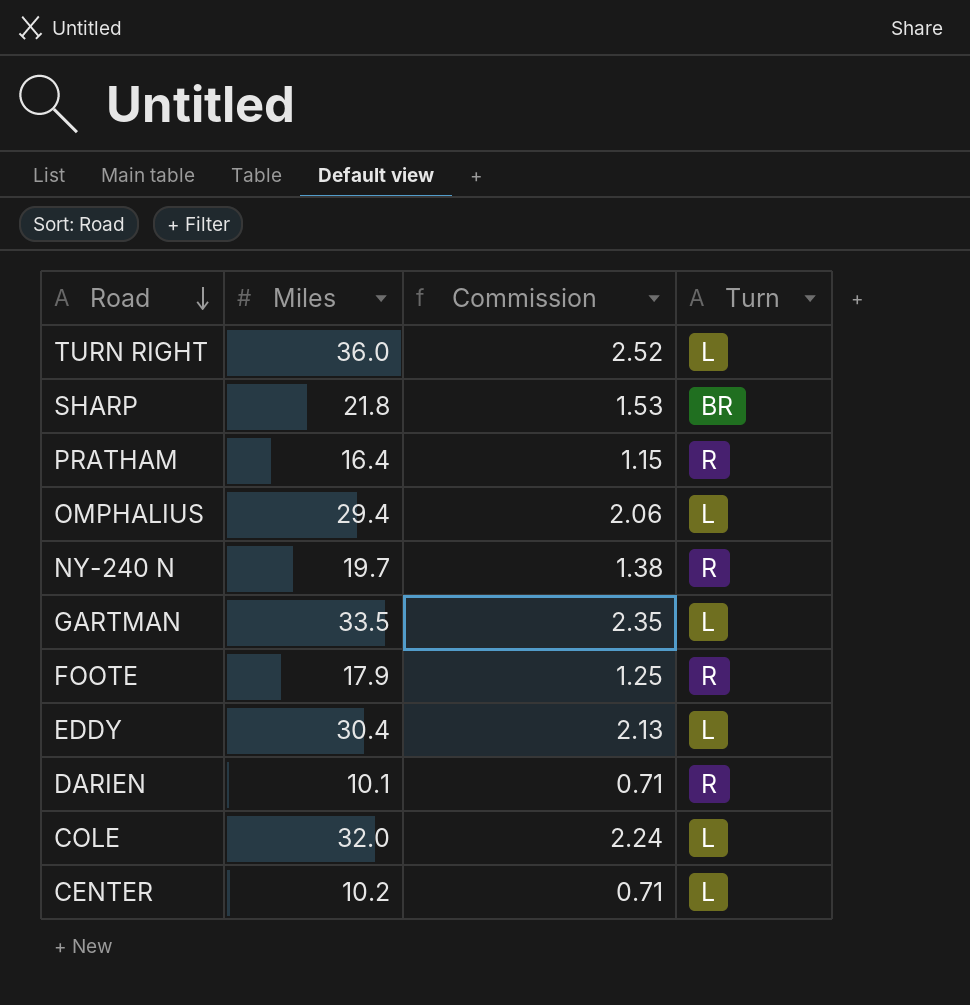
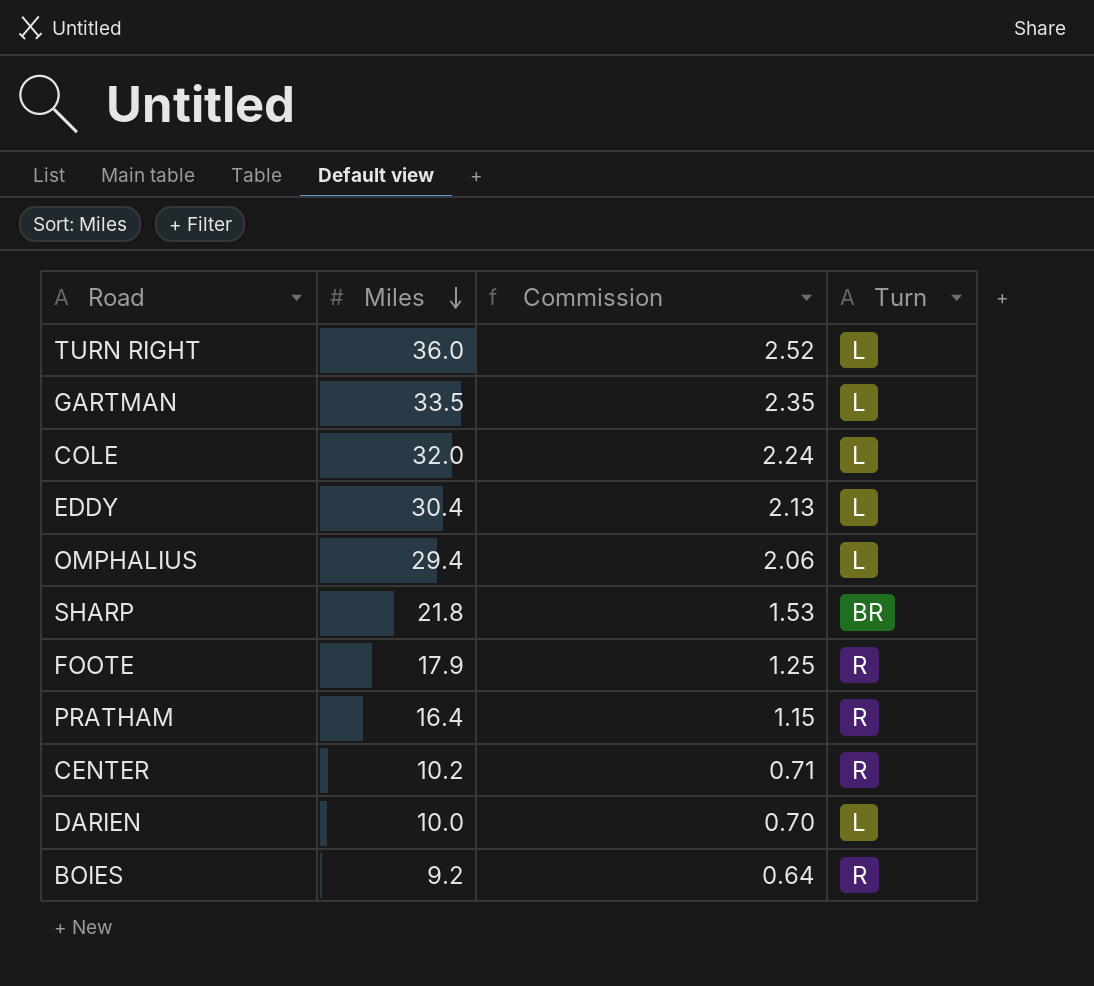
row order: Road descending -> Miles descending
row NY-240 N: 19.7 | 1.38 | R -> none
CENTER | Turn: L -> R
DARIEN | Miles: 10.1 -> 10.0
DARIEN | Commission: 0.71 -> 0.70
DARIEN | Turn: R -> L
row BOIES: none -> 9.2 | 0.64 | R

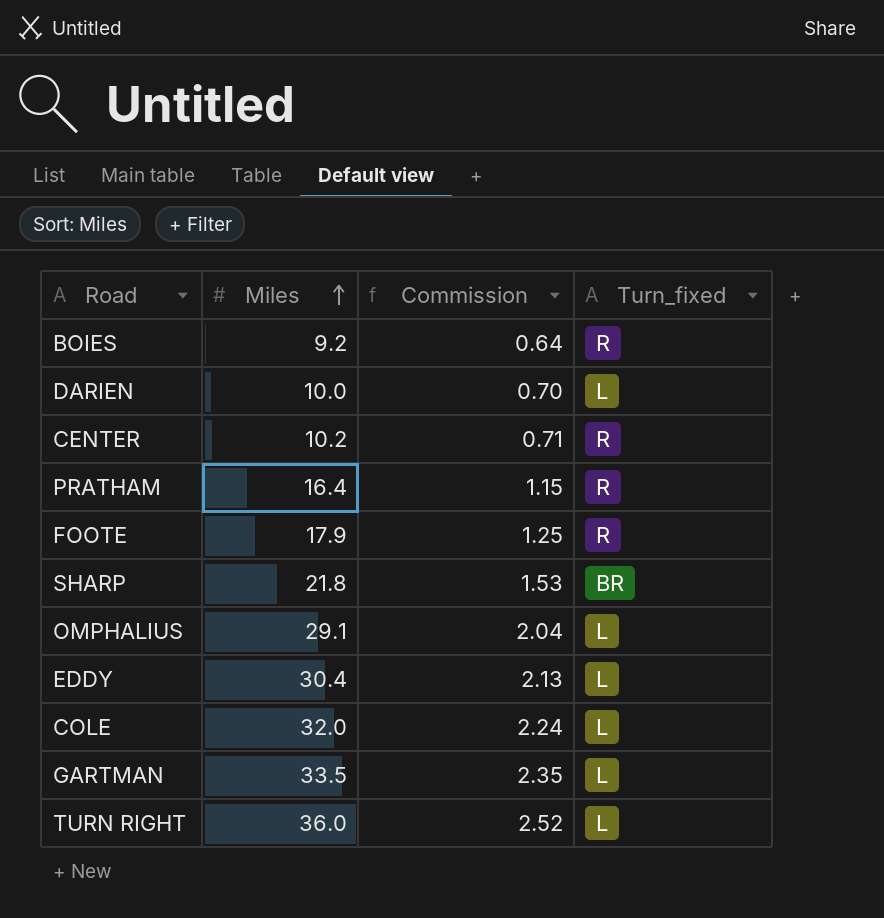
row order: Miles descending -> Miles ascending
column name: Turn -> Turn_fixed
OMPHALIUS | Miles: 29.4 -> 29.1
OMPHALIUS | Commission: 2.06 -> 2.04

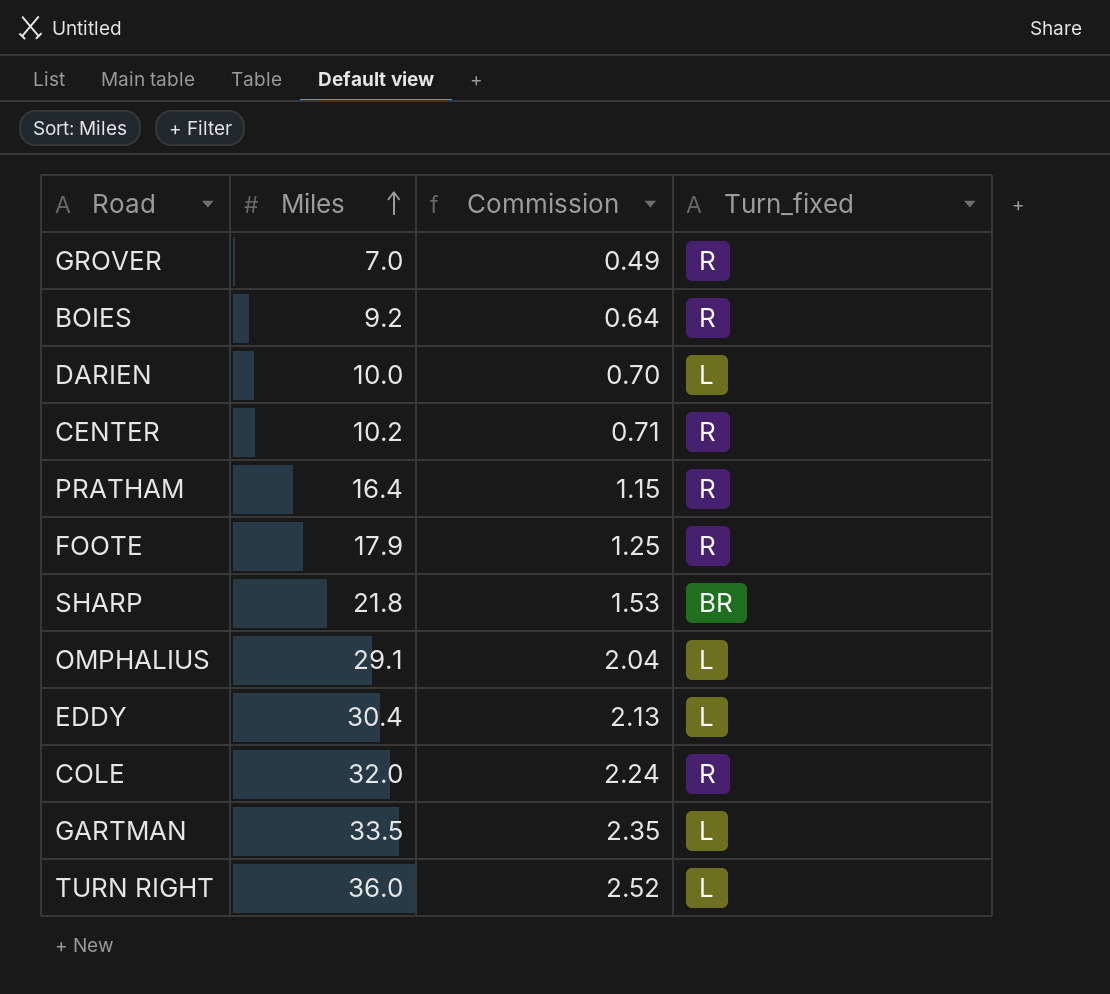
row GROVER: none -> 7.0 | 0.49 | R
COLE | Turn_fixed: L -> R

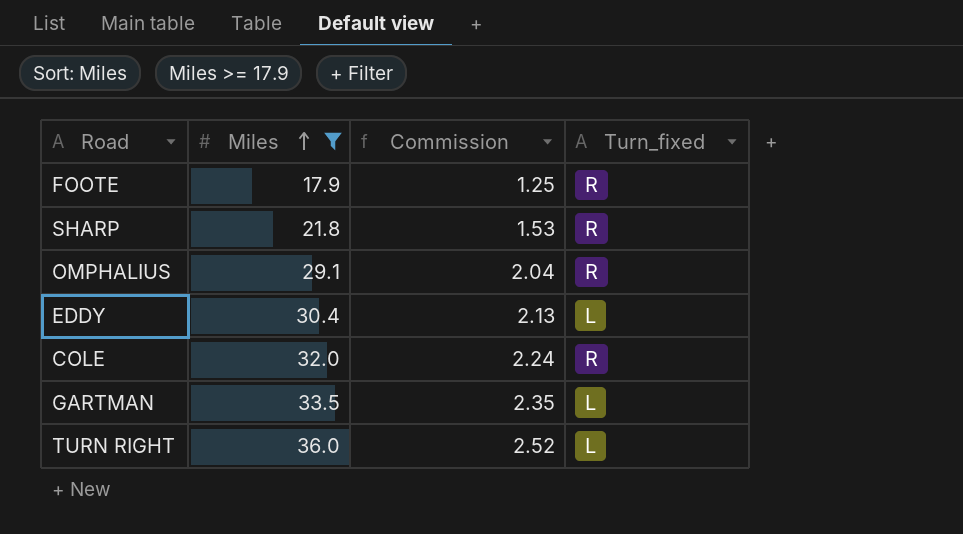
filter: none -> Miles >= 17.9
SHARP | Turn_fixed: BR -> R
OMPHALIUS | Turn_fixed: L -> R

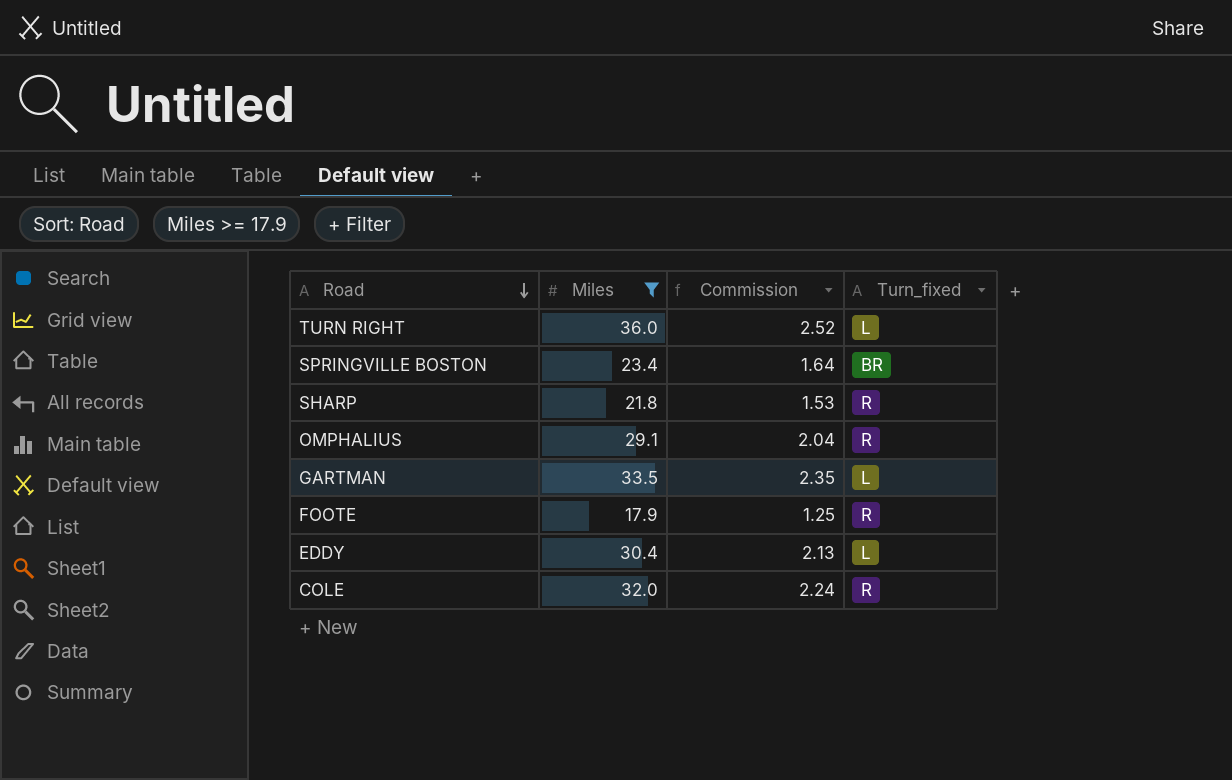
row order: Miles ascending -> Road descending
row SPRINGVILLE BOSTON: none -> 23.4 | 1.64 | BR

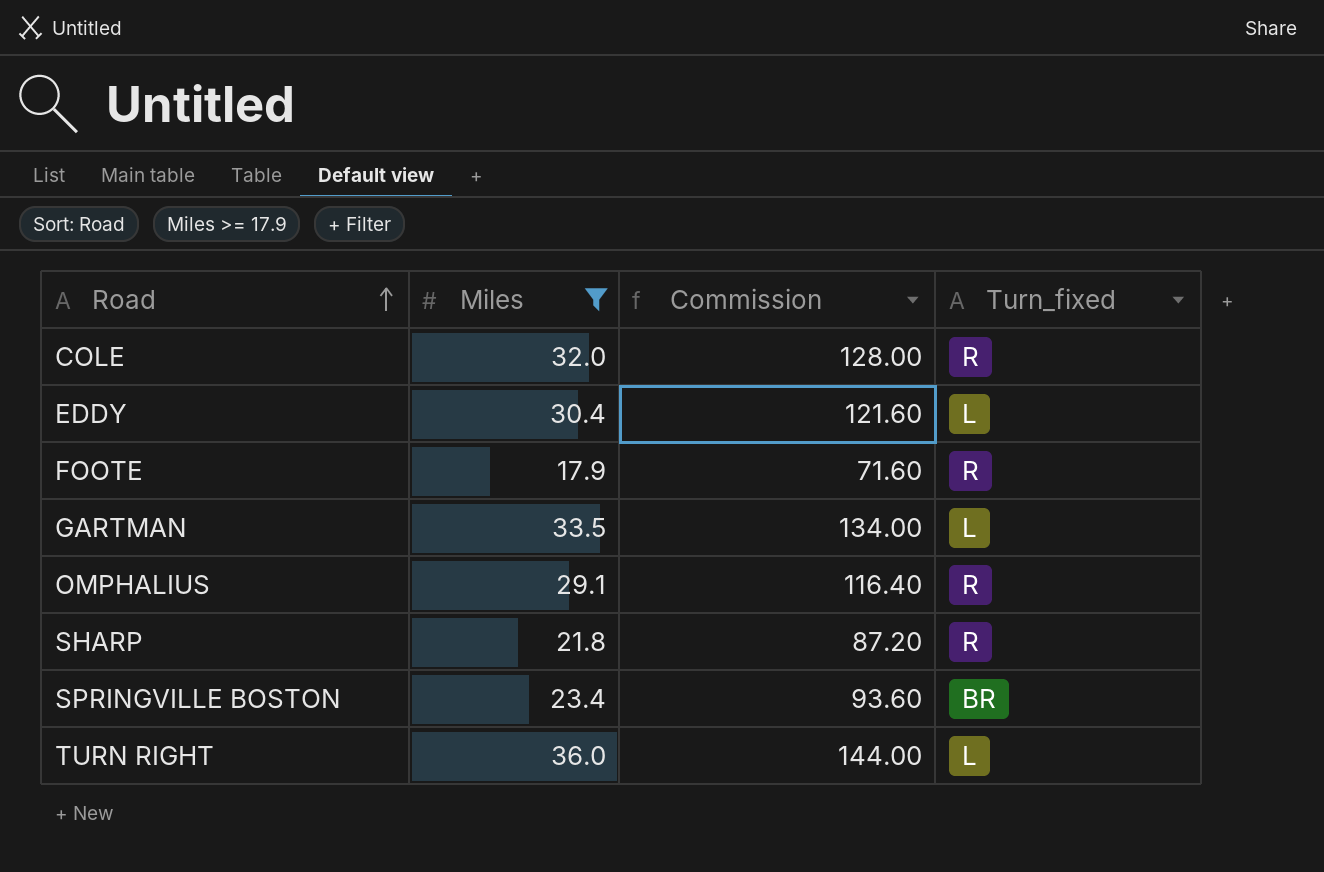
row order: Road descending -> Road ascending
column Commission | formula: [Miles] * 0.07 -> [Miles] * 4

